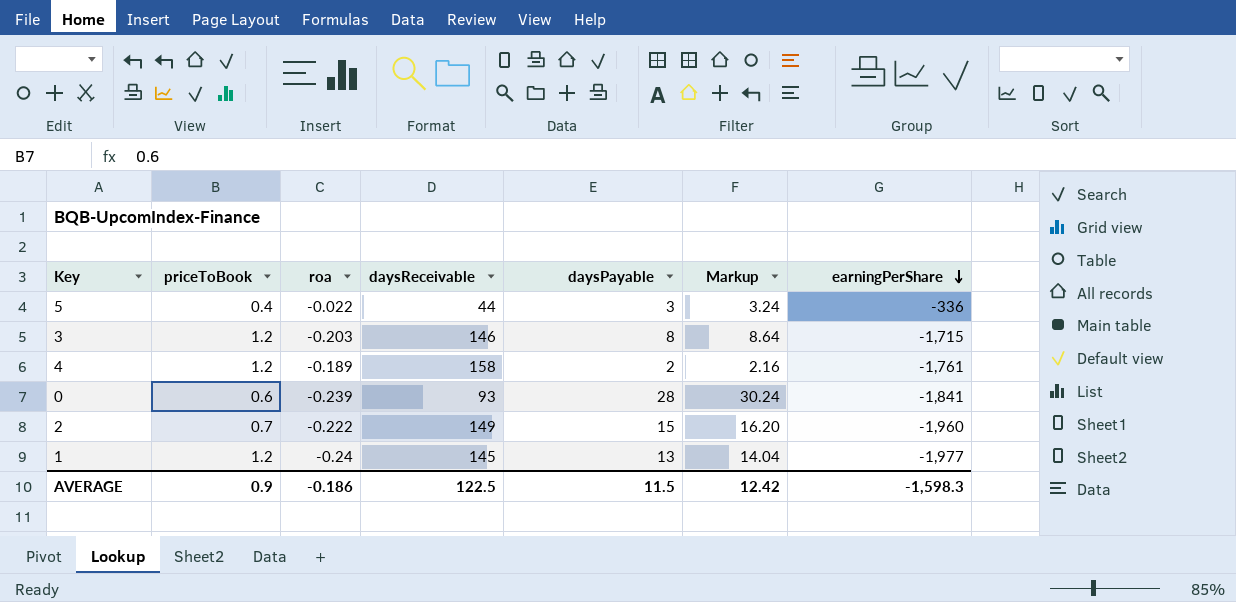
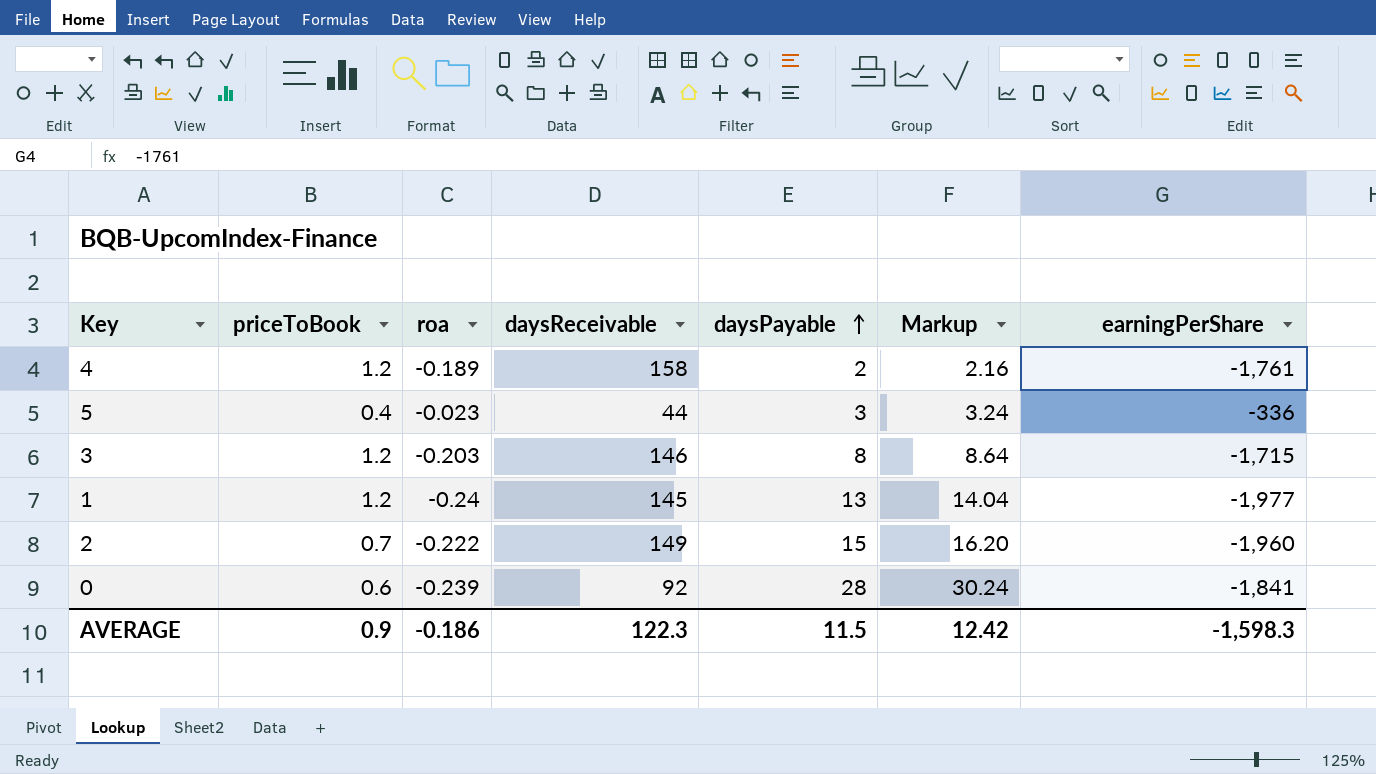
row order: earningPerShare descending -> daysPayable ascending
5 | roa: -0.022 -> -0.023
0 | daysReceivable: 93 -> 92
AVERAGE | daysReceivable: 122.5 -> 122.3

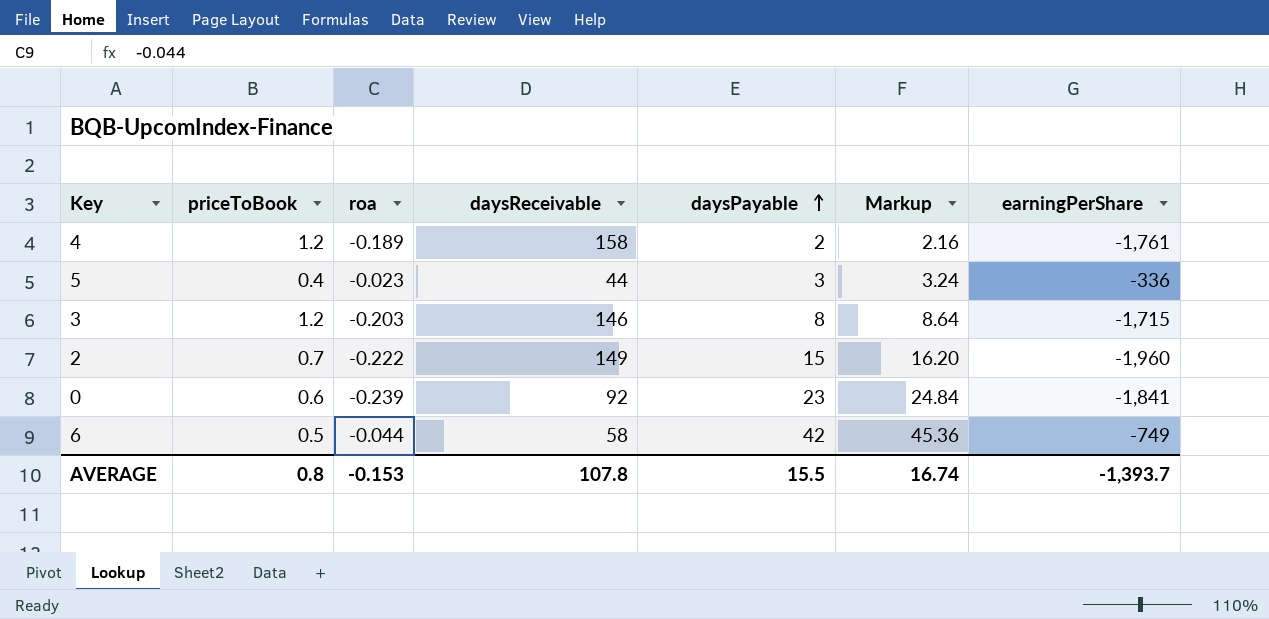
row 1: 1.2 | -0.24 | 145 | 13 | 14.04 | -1,977 -> none
0 | daysPayable: 28 -> 23
0 | Markup: 30.24 -> 24.84
row 6: none -> 0.5 | -0.044 | 58 | 42 | 45.36 | -749
AVERAGE | priceToBook: 0.9 -> 0.8
AVERAGE | roa: -0.186 -> -0.153
AVERAGE | daysReceivable: 122.3 -> 107.8
AVERAGE | daysPayable: 11.5 -> 15.5
AVERAGE | Markup: 12.42 -> 16.74
AVERAGE | earningPerShare: -1,598.3 -> -1,393.7

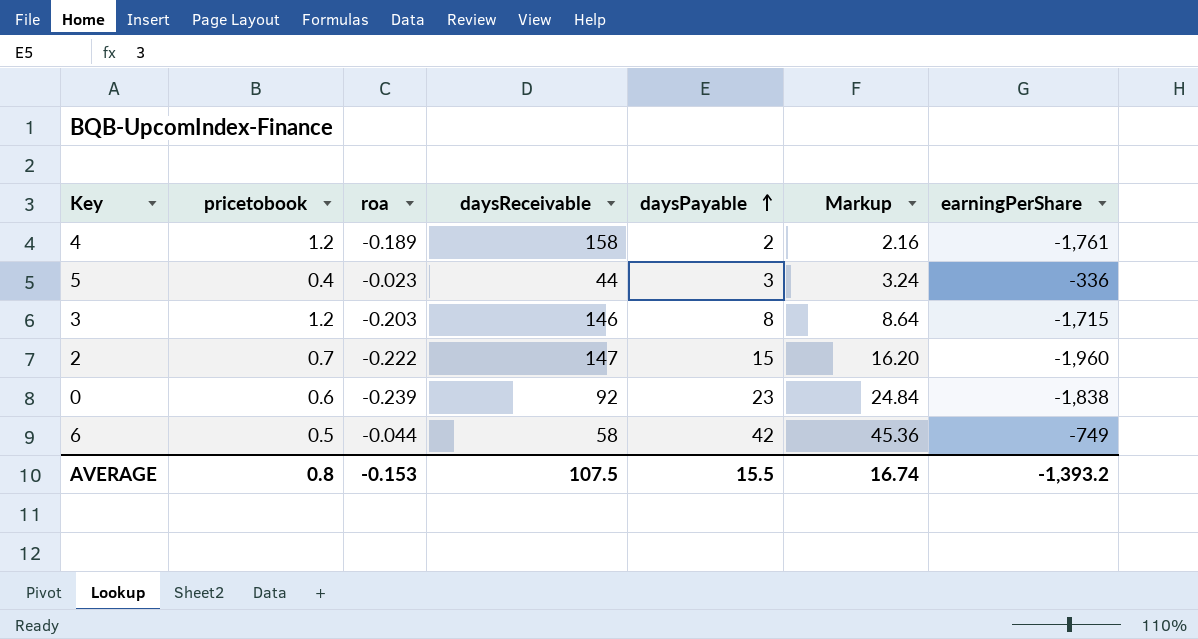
column name: priceToBook -> pricetobook
2 | daysReceivable: 149 -> 147
0 | earningPerShare: -1,841 -> -1,838
AVERAGE | daysReceivable: 107.8 -> 107.5
AVERAGE | earningPerShare: -1,393.7 -> -1,393.2

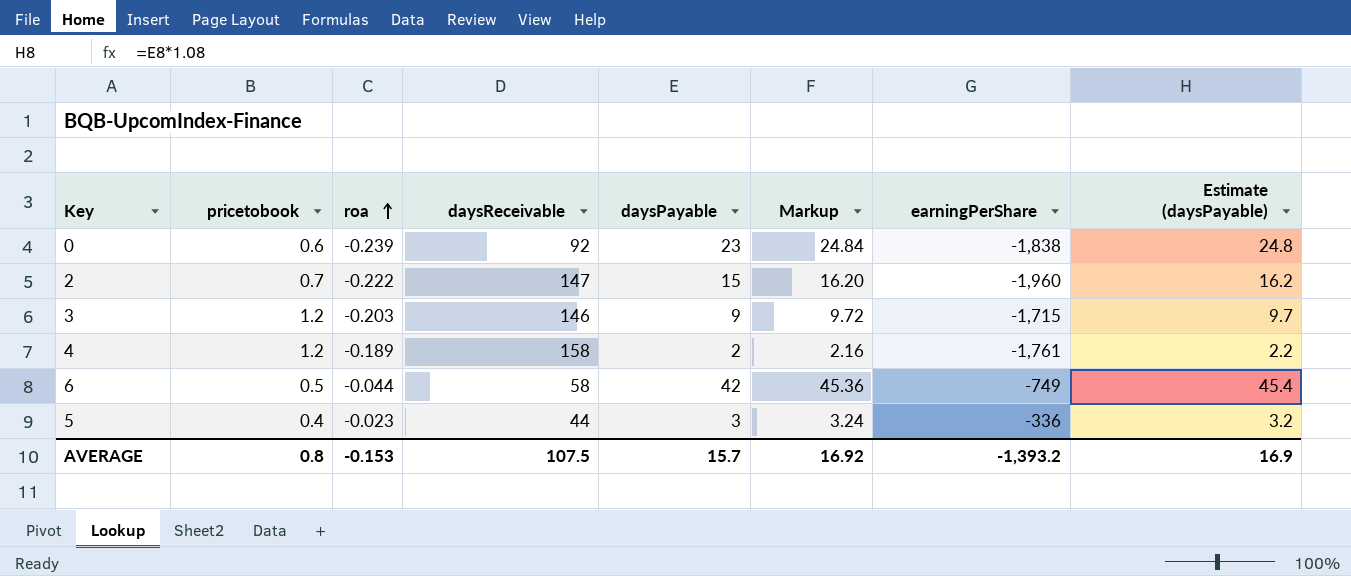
row order: daysPayable ascending -> roa ascending
column Estimate (daysPayable) | formula: none -> [daysPayable] * 1.08
3 | daysPayable: 8 -> 9
3 | Markup: 8.64 -> 9.72
AVERAGE | daysPayable: 15.5 -> 15.7
AVERAGE | Markup: 16.74 -> 16.92

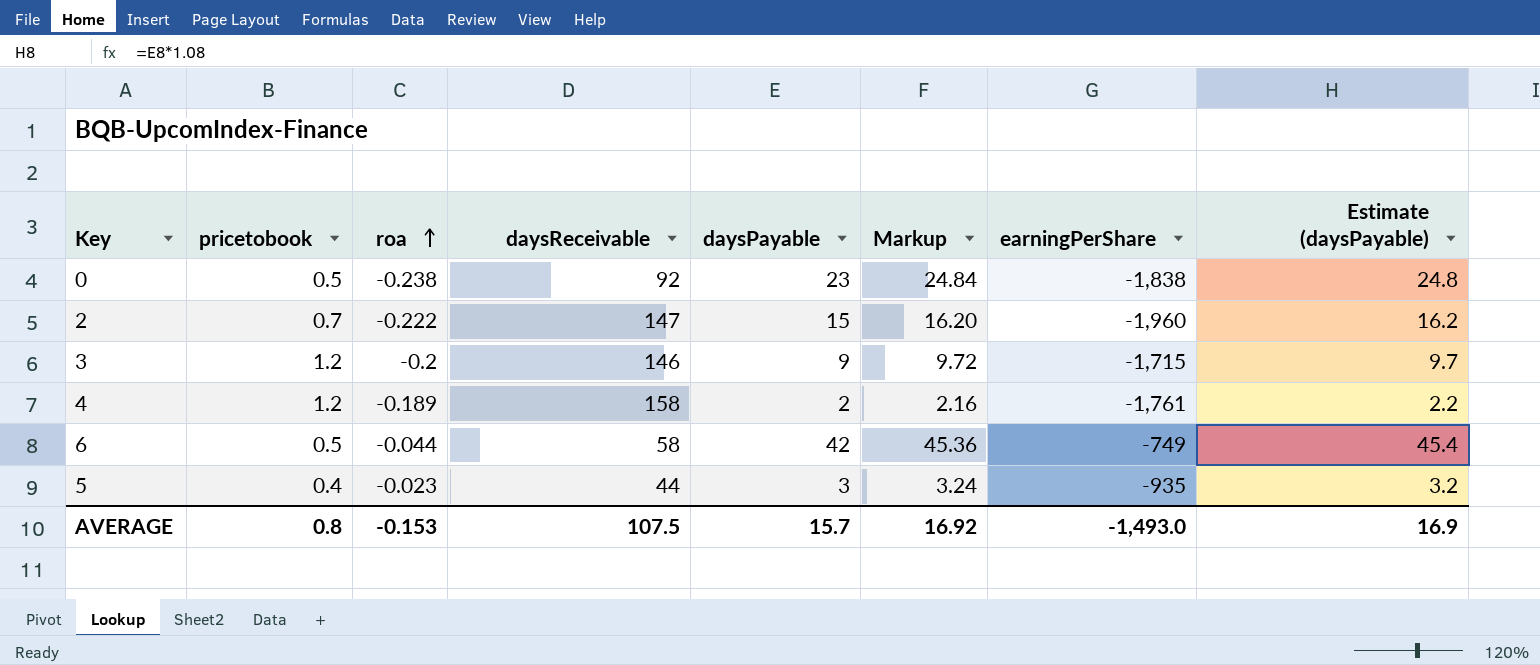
0 | pricetobook: 0.6 -> 0.5
0 | roa: -0.239 -> -0.238
3 | roa: -0.203 -> -0.2
5 | earningPerShare: -336 -> -935
AVERAGE | earningPerShare: -1,393.2 -> -1,493.0

